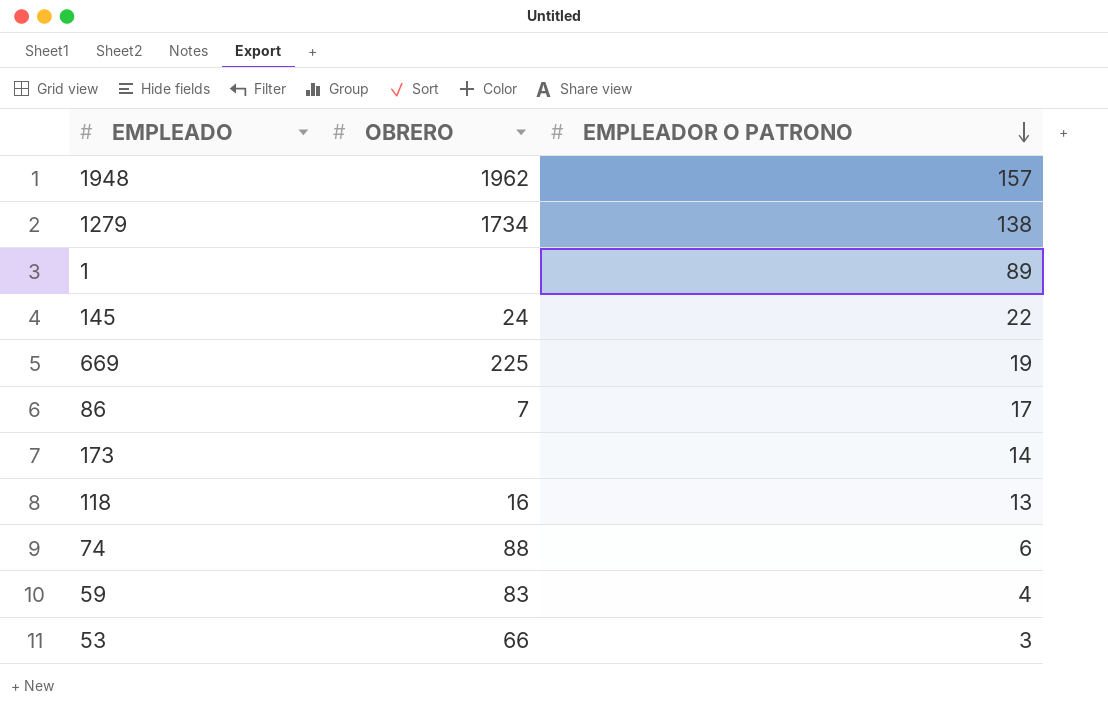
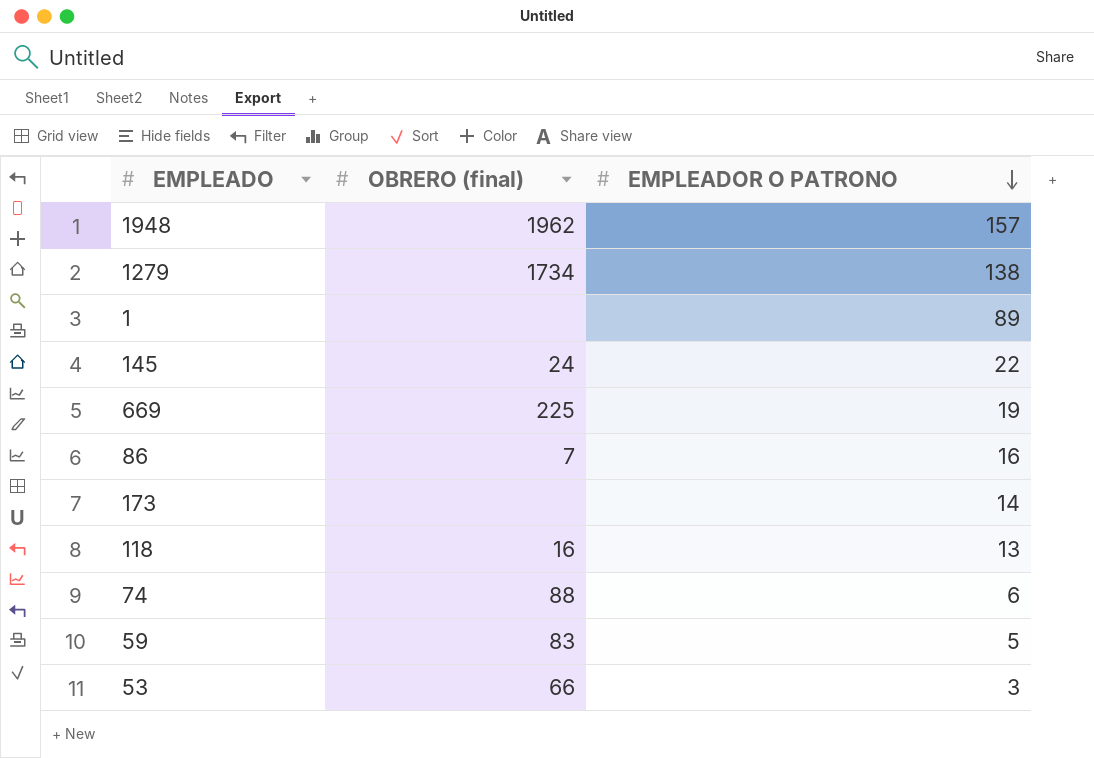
column name: OBRERO -> OBRERO (final)
86 | EMPLEADOR O PATRONO: 17 -> 16
59 | EMPLEADOR O PATRONO: 4 -> 5

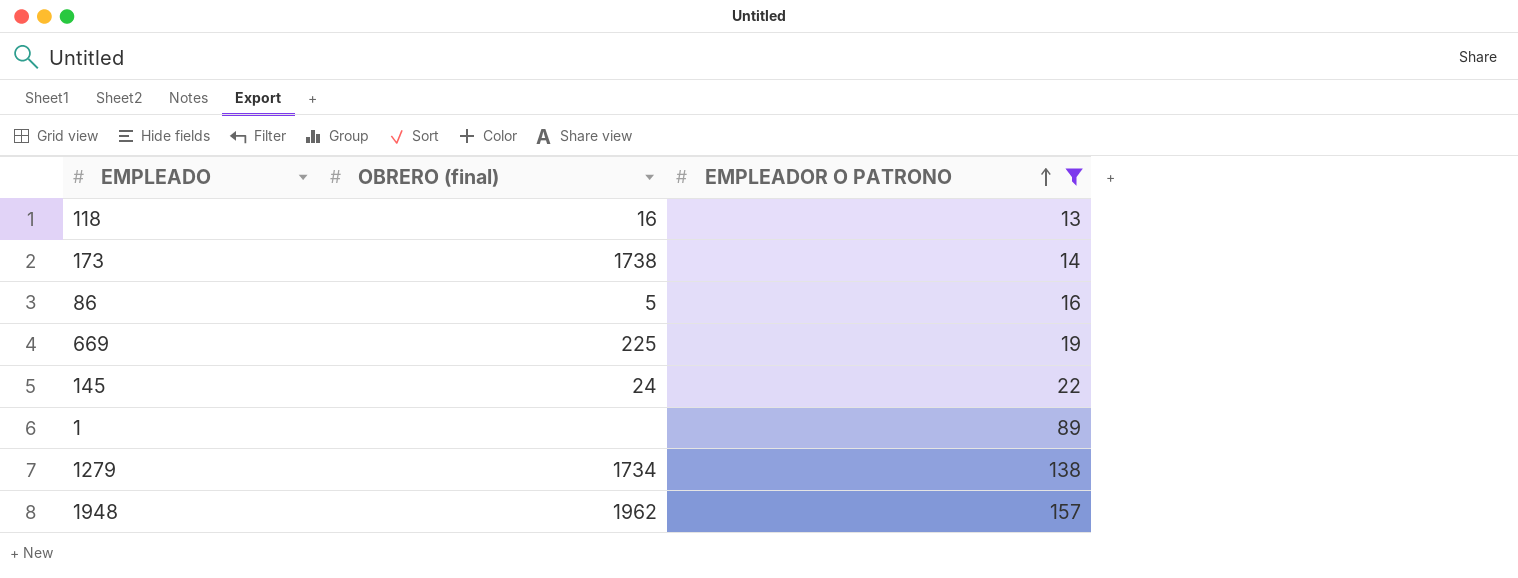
filter: none -> EMPLEADOR O PATRONO >= 13
row order: EMPLEADOR O PATRONO descending -> EMPLEADOR O PATRONO ascending
173 | OBRERO (final): none -> 1738
86 | OBRERO (final): 7 -> 5

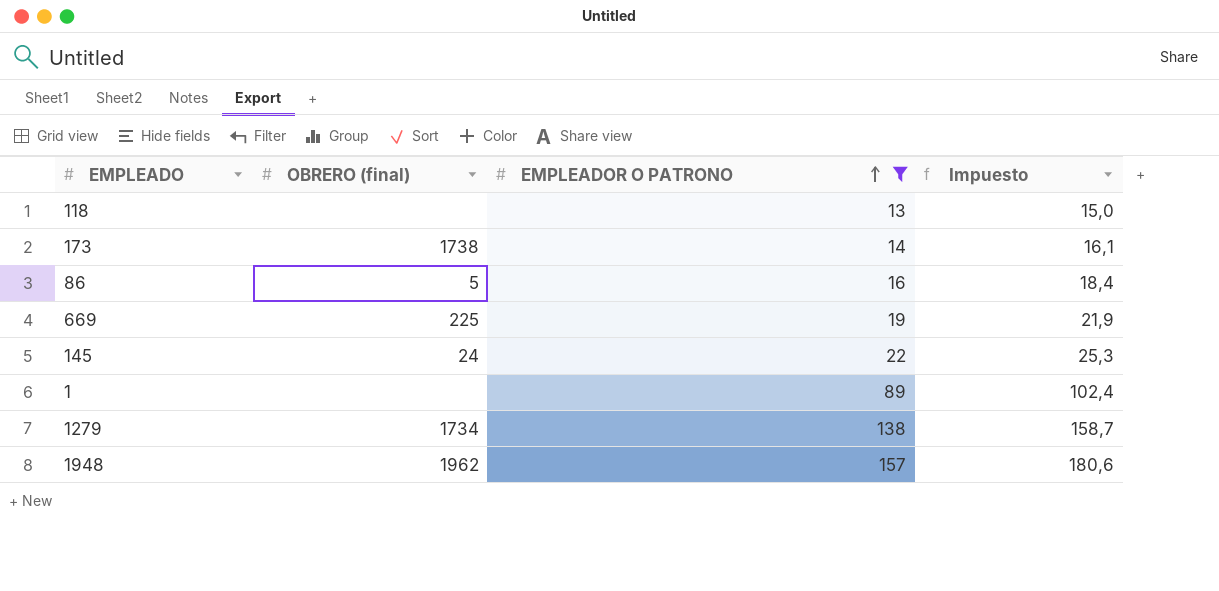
column Impuesto | formula: none -> [EMPLEADOR O PATRONO] * 1,15
118 | OBRERO (final): 16 -> none

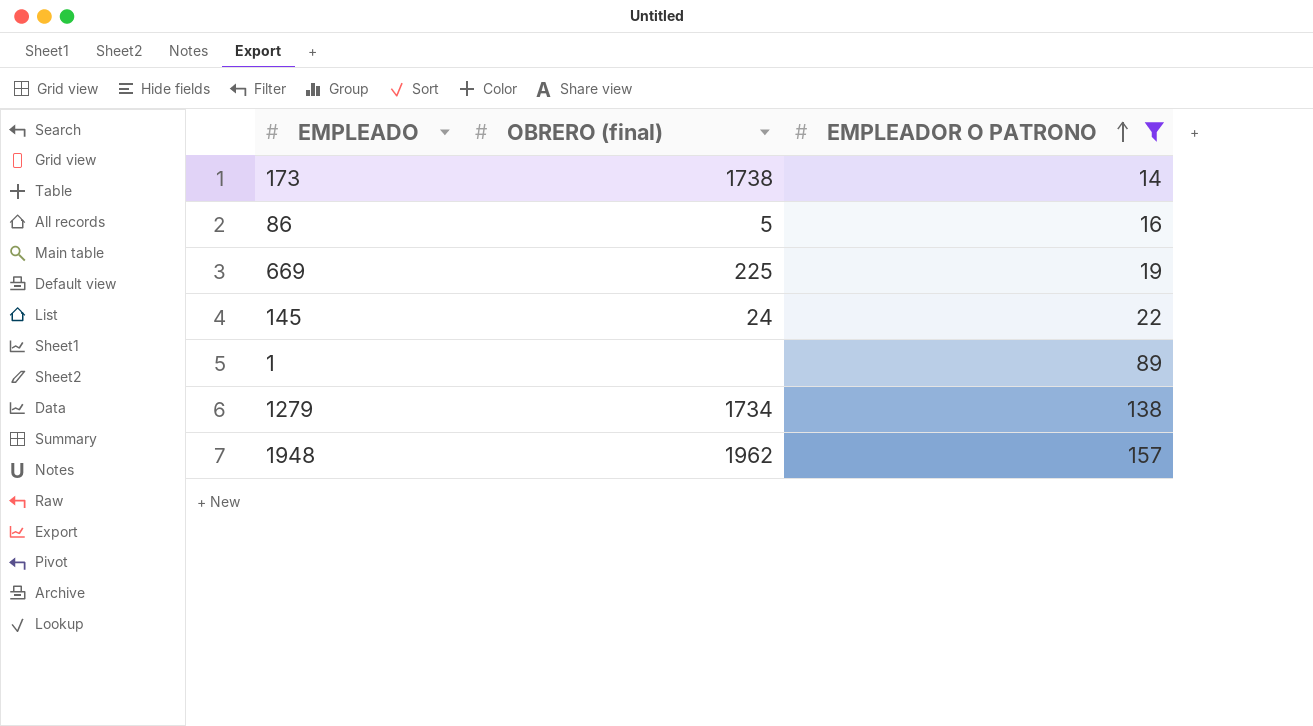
column Impuesto | formula: [EMPLEADOR O PATRONO] * 1,15 -> none
row 118: none | 13 | 15,0 -> none

